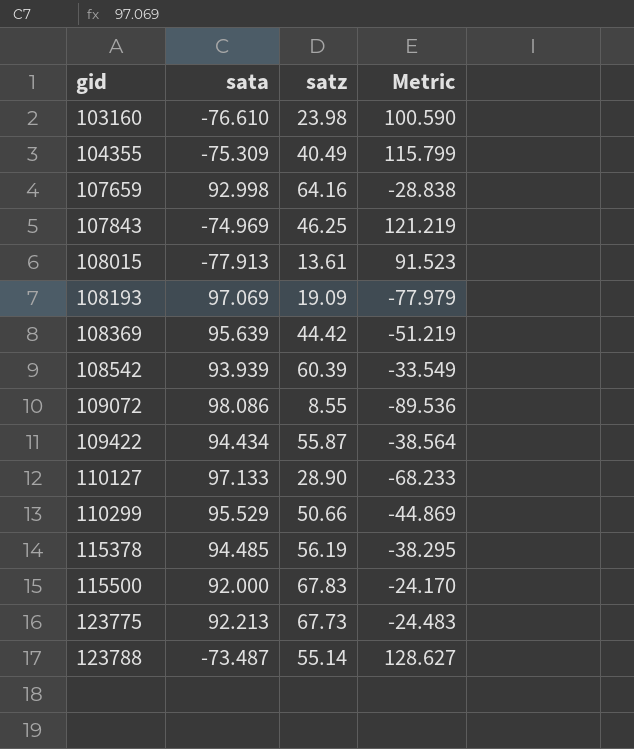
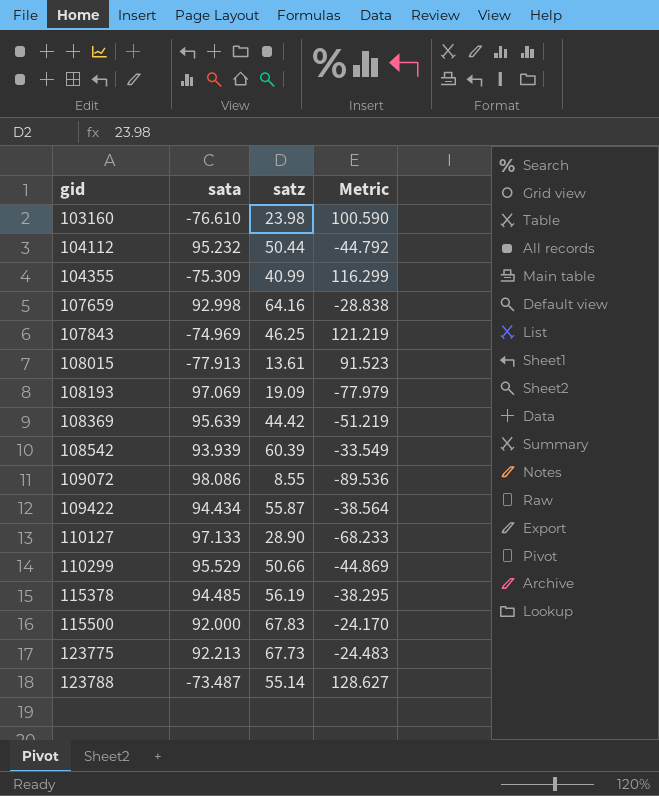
row 104112: none -> 95.232 | 50.44 | -44.792
104355 | satz: 40.49 -> 40.99
104355 | Metric: 115.799 -> 116.299

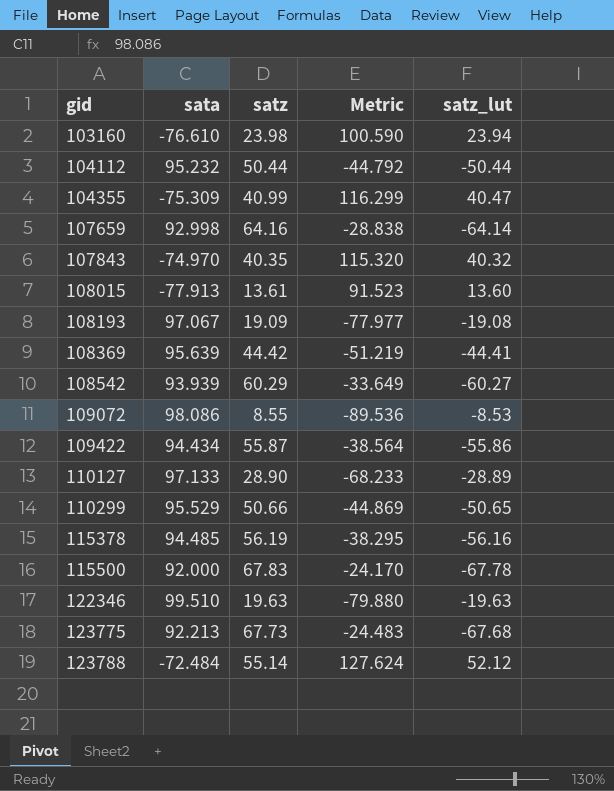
column satz_lut | position: none -> 5
107843 | sata: -74.969 -> -74.970
107843 | satz: 46.25 -> 40.35
107843 | Metric: 121.219 -> 115.320
108193 | sata: 97.069 -> 97.067
108193 | Metric: -77.979 -> -77.977
108542 | satz: 60.39 -> 60.29
108542 | Metric: -33.549 -> -33.649
row 122346: none -> 99.510 | 19.63 | -79.880 | -19.63
123788 | sata: -73.487 -> -72.484
123788 | Metric: 128.627 -> 127.624

